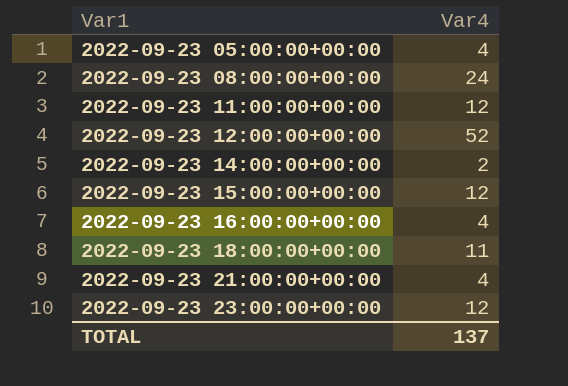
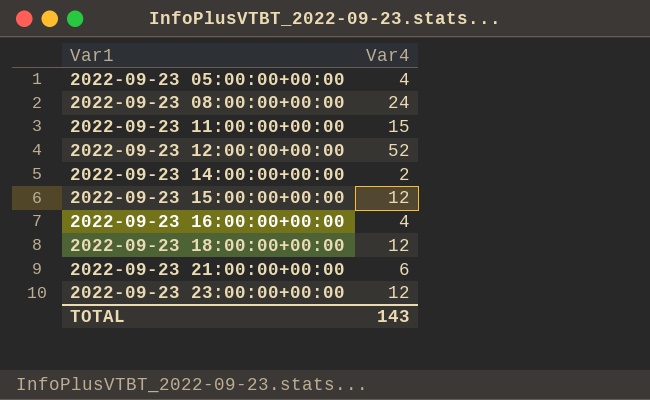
2022-09-23 11:00:00+00:00 | Var4: 12 -> 15
2022-09-23 18:00:00+00:00 | Var4: 11 -> 12
2022-09-23 21:00:00+00:00 | Var4: 4 -> 6
TOTAL | Var4: 137 -> 143

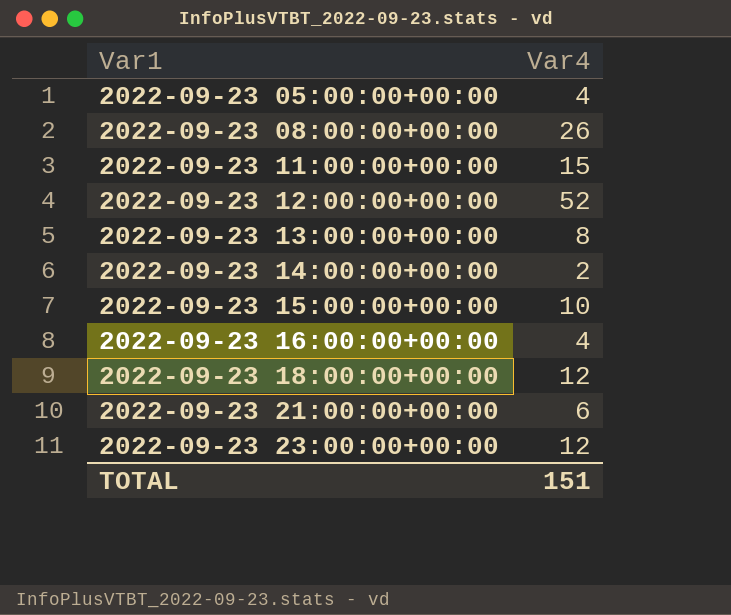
2022-09-23 08:00:00+00:00 | Var4: 24 -> 26
row 2022-09-23 13:00:00+00:00: none -> 8
2022-09-23 15:00:00+00:00 | Var4: 12 -> 10
TOTAL | Var4: 143 -> 151

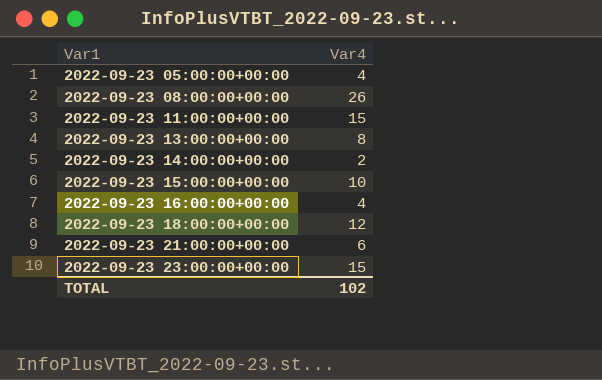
row 2022-09-23 12:00:00+00:00: 52 -> none
2022-09-23 23:00:00+00:00 | Var4: 12 -> 15
TOTAL | Var4: 151 -> 102

